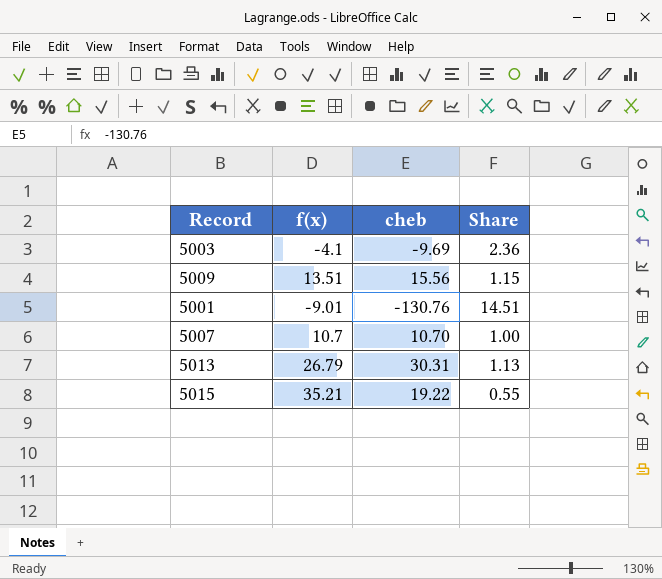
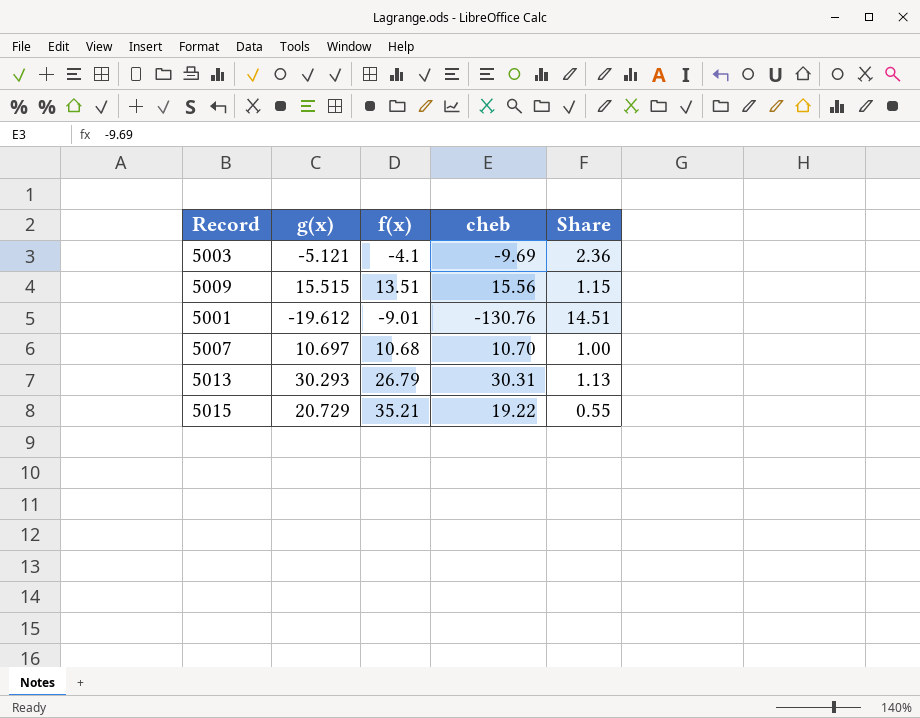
column g(x) | position: none -> 2
5007 | f(x): 10.7 -> 10.68

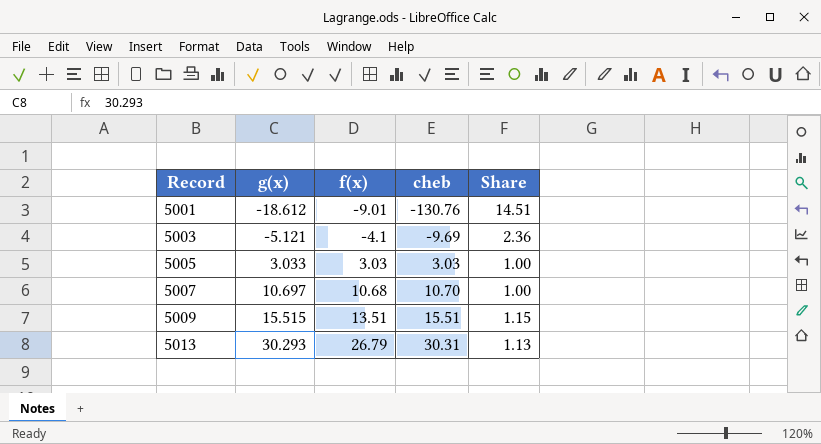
row order: none -> Record ascending
row 5015: 20.729 | 35.21 | 19.22 | 0.55 -> none
5001 | g(x): -19.612 -> -18.612
row 5005: none -> 3.033 | 3.03 | 3.03 | 1.00
5009 | cheb: 15.56 -> 15.51

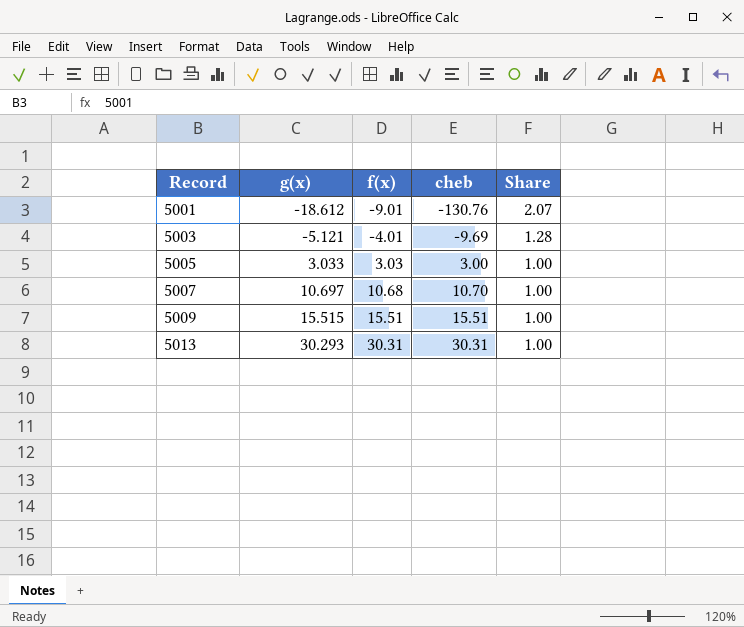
column Share | formula: [cheb] / [f(x)] -> [g(x)] / [f(x)]
5003 | f(x): -4.1 -> -4.01
5005 | cheb: 3.03 -> 3.00
5009 | f(x): 13.51 -> 15.51
5013 | f(x): 26.79 -> 30.31

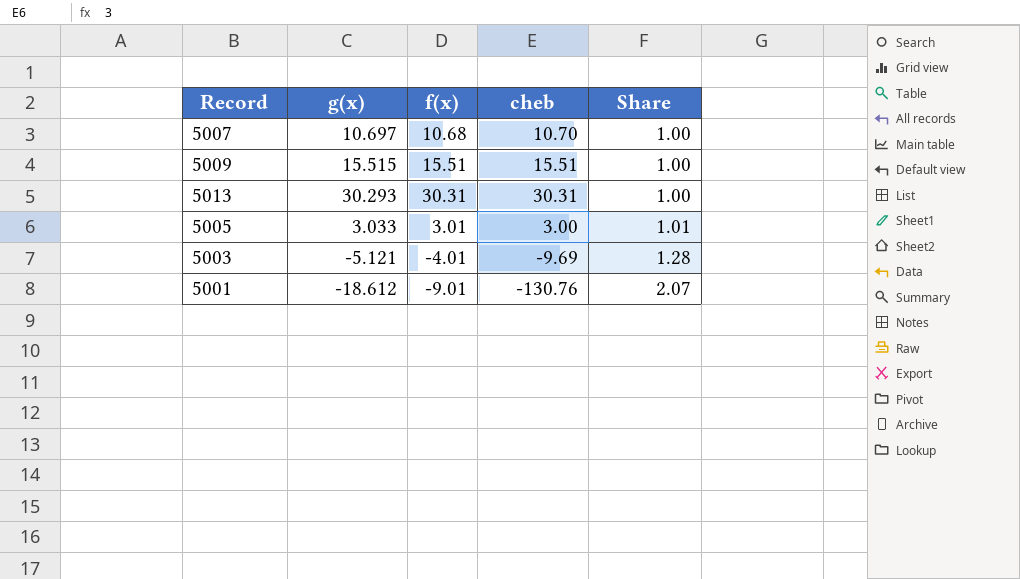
row order: Record ascending -> Share ascending
5005 | f(x): 3.03 -> 3.01
5005 | Share: 1.00 -> 1.01

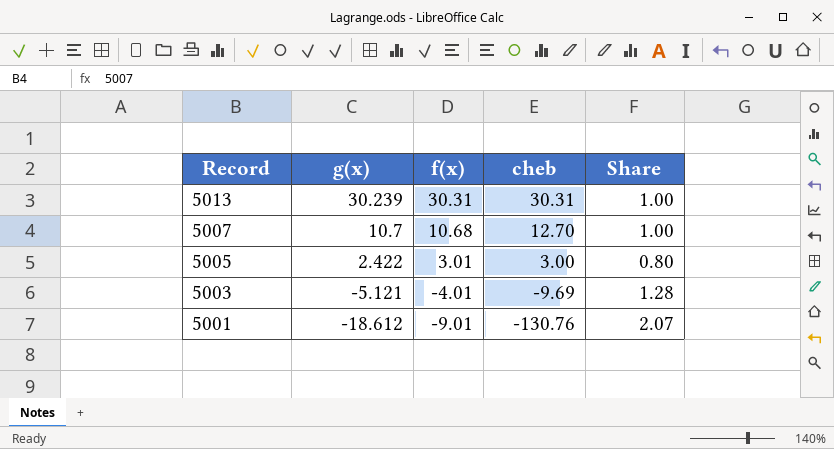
row order: Share ascending -> Record descending
row 5009: 15.515 | 15.51 | 15.51 | 1.00 -> none
5013 | g(x): 30.293 -> 30.239
5007 | g(x): 10.697 -> 10.7
5007 | cheb: 10.70 -> 12.70
5005 | g(x): 3.033 -> 2.422
5005 | Share: 1.01 -> 0.80

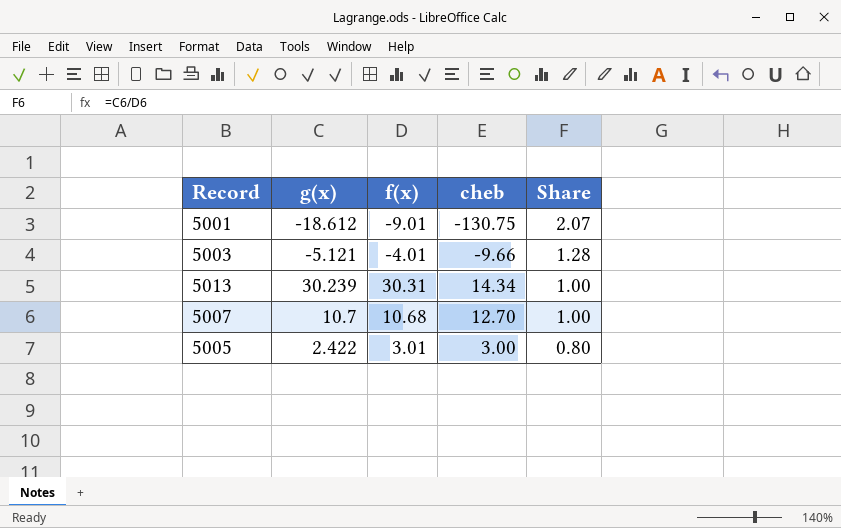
row order: Record descending -> Share descending
5001 | cheb: -130.76 -> -130.75
5003 | cheb: -9.69 -> -9.66
5013 | cheb: 30.31 -> 14.34

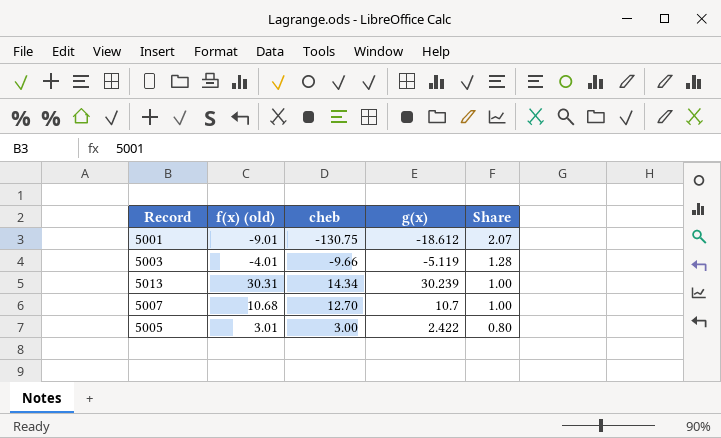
column name: f(x) -> f(x) (old)
column g(x) | position: 2 -> 4
5003 | g(x): -5.121 -> -5.119

